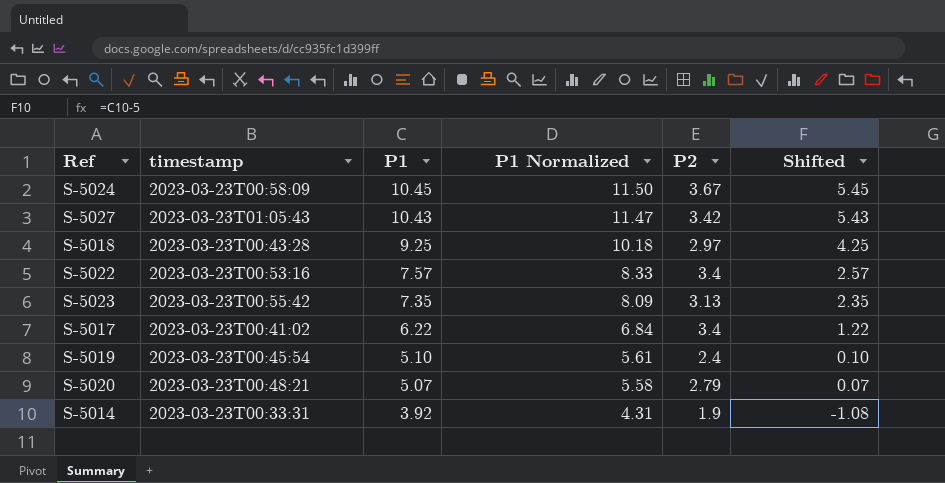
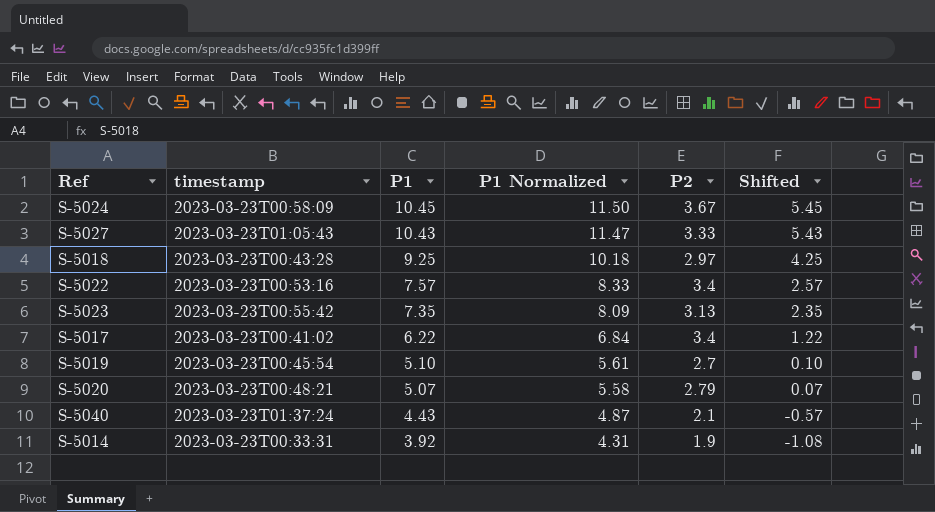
S-5027 | P2: 3.42 -> 3.33
S-5019 | P2: 2.4 -> 2.7
row S-5040: none -> 2023-03-23T01:37:24 | 4.43 | 4.87 | 2.1 | -0.57

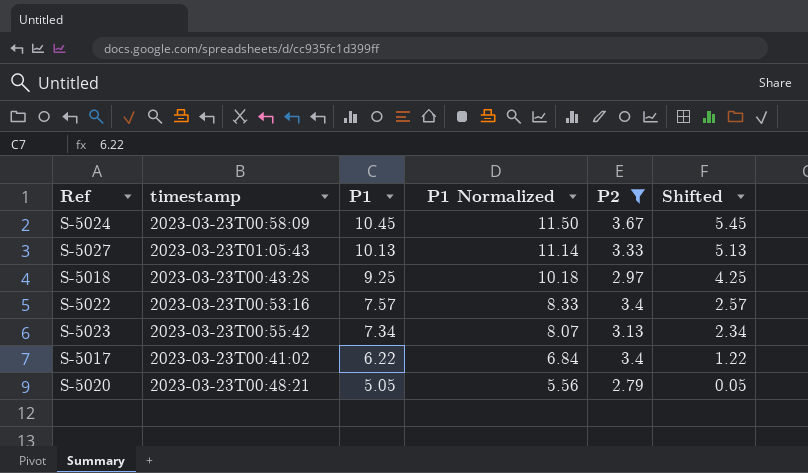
filter: none -> P2 >= 2.79
S-5027 | P1: 10.43 -> 10.13
S-5027 | P1 Normalized: 11.47 -> 11.14
S-5027 | Shifted: 5.43 -> 5.13
S-5023 | P1: 7.35 -> 7.34
S-5023 | P1 Normalized: 8.09 -> 8.07
S-5023 | Shifted: 2.35 -> 2.34
S-5020 | P1: 5.07 -> 5.05
S-5020 | P1 Normalized: 5.58 -> 5.56
S-5020 | Shifted: 0.07 -> 0.05

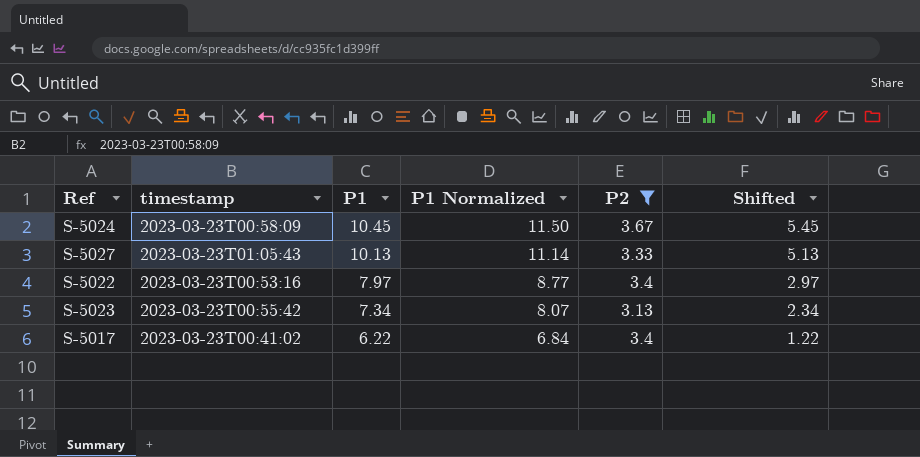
row S-5018: 2023-03-23T00:43:28 | 9.25 | 10.18 | 2.97 | 4.25 -> none
row S-5020: 2023-03-23T00:48:21 | 5.05 | 5.56 | 2.79 | 0.05 -> none
S-5022 | P1: 7.57 -> 7.97
S-5022 | P1 Normalized: 8.33 -> 8.77
S-5022 | Shifted: 2.57 -> 2.97

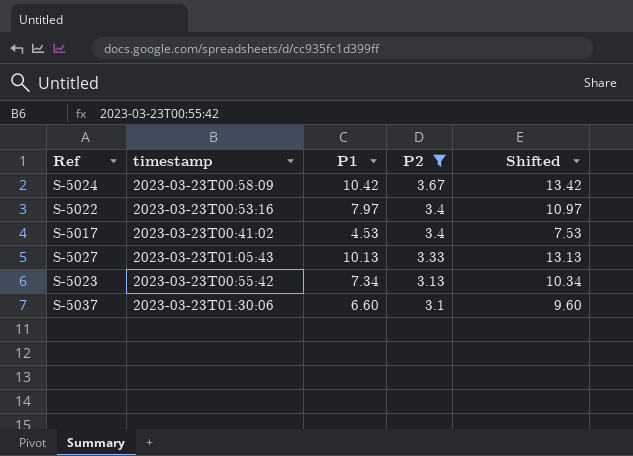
row order: P1 descending -> P2 descending
column P1 Normalized | formula: [P1] * 1.1 -> none
column Shifted | formula: [P1] - 5 -> [P1] + 3
S-5024 | P1: 10.45 -> 10.42
S-5017 | P1: 6.22 -> 4.53
row S-5037: none -> 2023-03-23T01:30:06 | 6.60 | 3.1 | 9.60

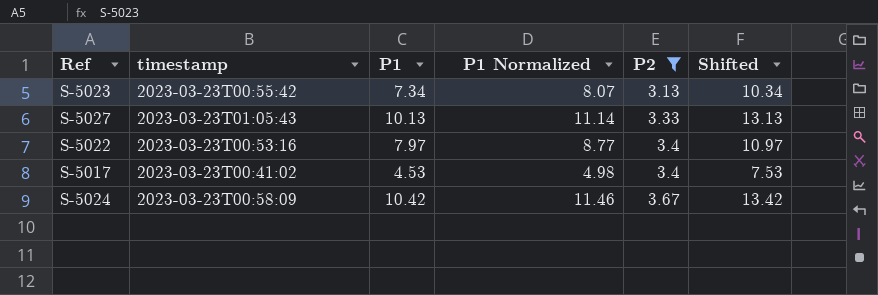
row order: P2 descending -> P2 ascending
column P1 Normalized | formula: none -> [P1] * 1.1
row S-5037: 2023-03-23T01:30:06 | 6.60 | 3.1 | 9.60 -> none

